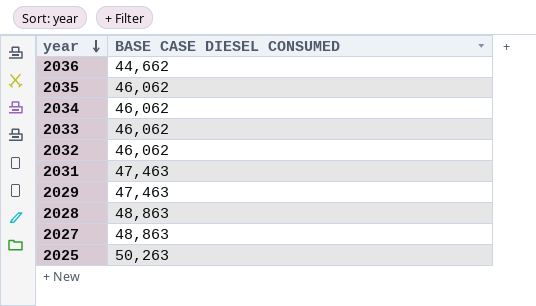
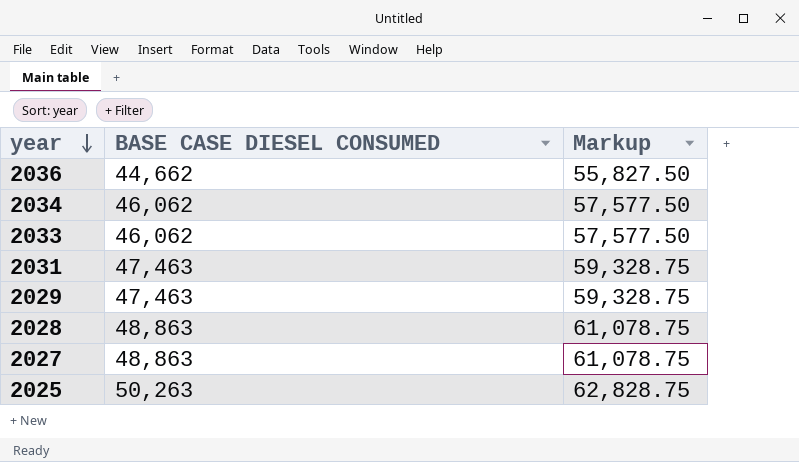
column Markup | formula: none -> [BASE CASE DIESEL CONSUMED] * 1.25
row 2035: 46,062 -> none
row 2032: 46,062 -> none

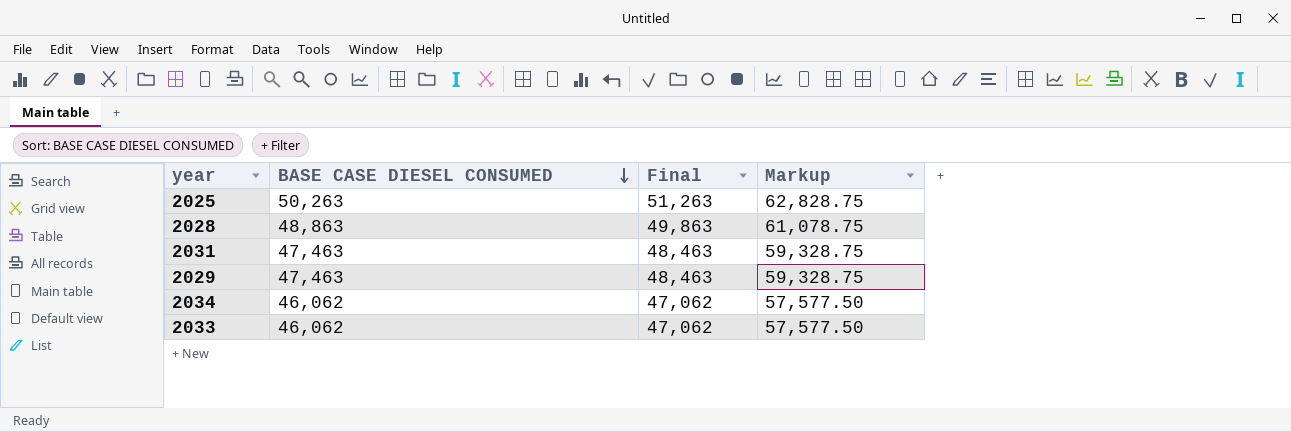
row order: year descending -> BASE CASE DIESEL CONSUMED descending
column Final | formula: none -> [BASE CASE DIESEL CONSUMED] + 1000
row 2036: 44,662 | 55,827.50 -> none
row 2027: 48,863 | 61,078.75 -> none

